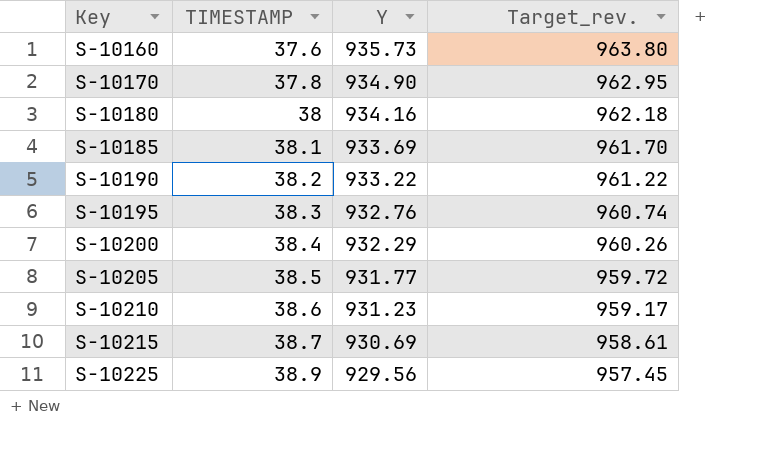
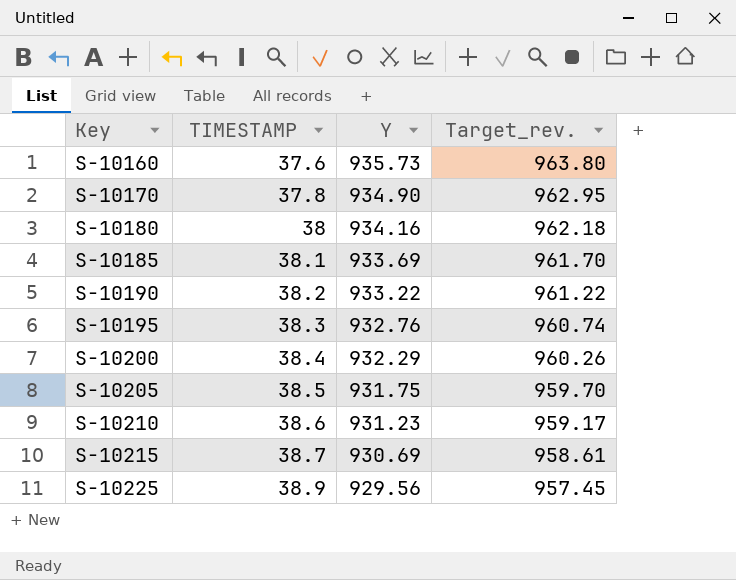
S-10205 | Y: 931.77 -> 931.75
S-10205 | Target_rev.: 959.72 -> 959.70

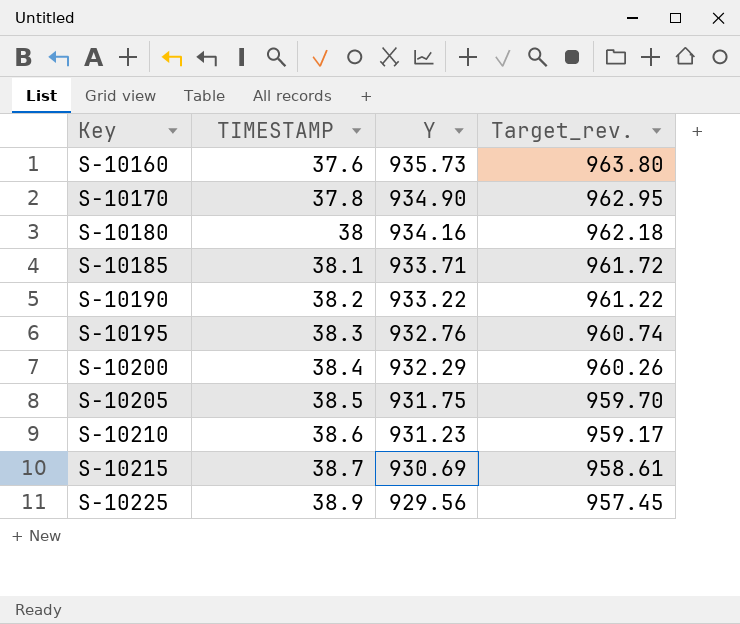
S-10185 | Y: 933.69 -> 933.71
S-10185 | Target_rev.: 961.70 -> 961.72

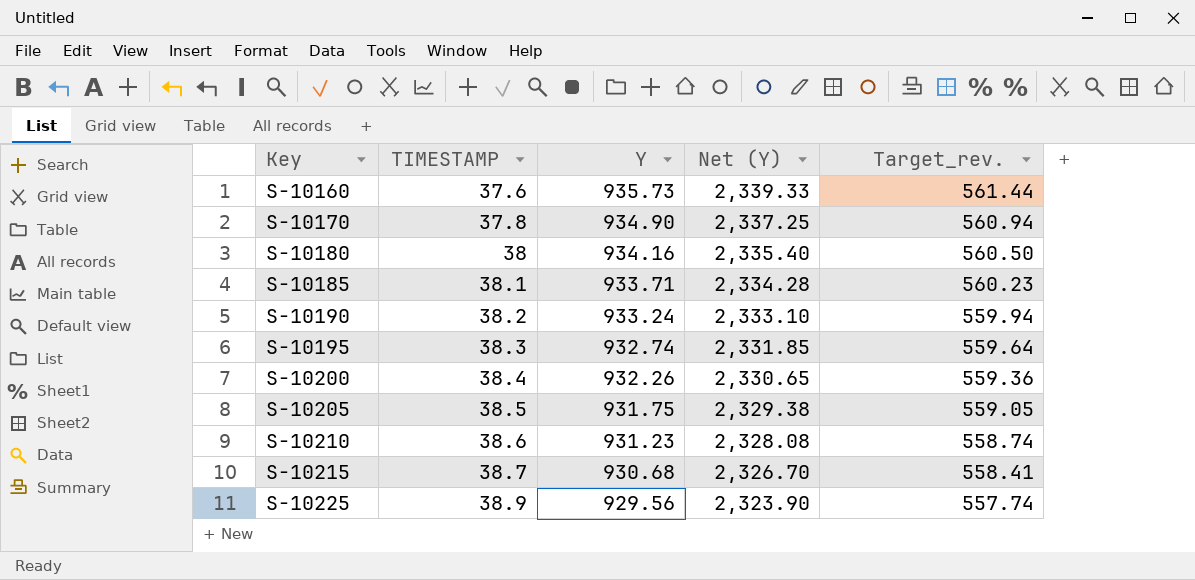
column Net (Y) | formula: none -> [Y] * 2.5
column Target_rev. | formula: [Y] * 1.03 -> [Y] * 0.6
S-10190 | Y: 933.22 -> 933.24
S-10195 | Y: 932.76 -> 932.74
S-10200 | Y: 932.29 -> 932.26
S-10215 | Y: 930.69 -> 930.68

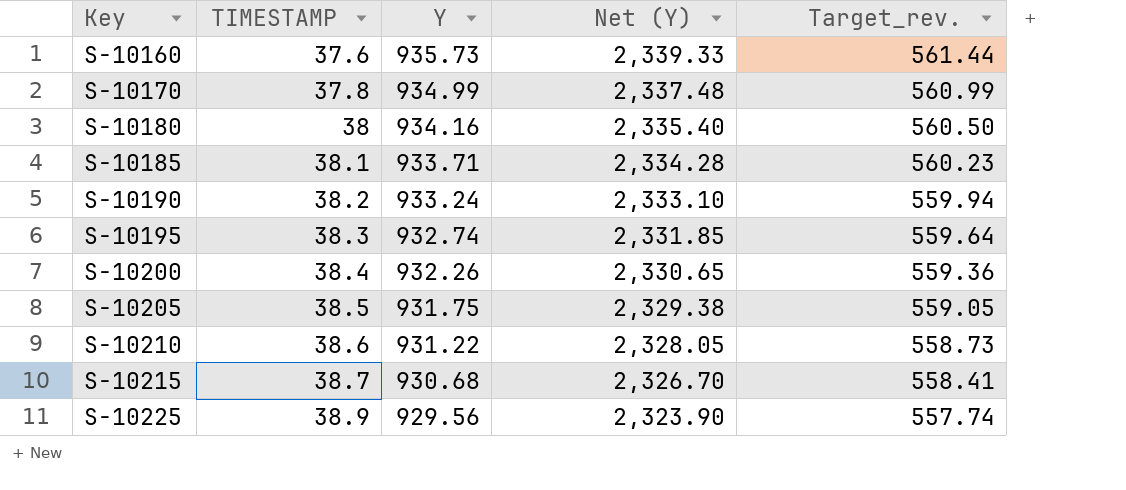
S-10170 | Y: 934.90 -> 934.99
S-10170 | Net (Y): 2,337.25 -> 2,337.48
S-10170 | Target_rev.: 560.94 -> 560.99
S-10210 | Y: 931.23 -> 931.22
S-10210 | Net (Y): 2,328.08 -> 2,328.05
S-10210 | Target_rev.: 558.74 -> 558.73

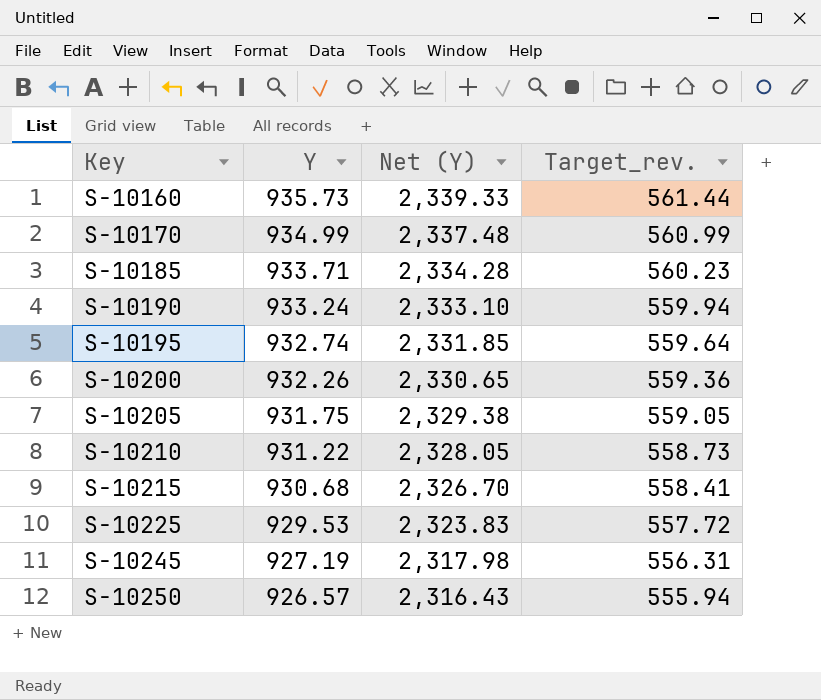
column TIMESTAMP | position: 2 -> none
row S-10180: 38 | 934.16 | 2,335.40 | 560.50 -> none
S-10225 | Y: 929.56 -> 929.53
S-10225 | Net (Y): 2,323.90 -> 2,323.83
S-10225 | Target_rev.: 557.74 -> 557.72
row S-10245: none -> 927.19 | 2,317.98 | 556.31
row S-10250: none -> 926.57 | 2,316.43 | 555.94

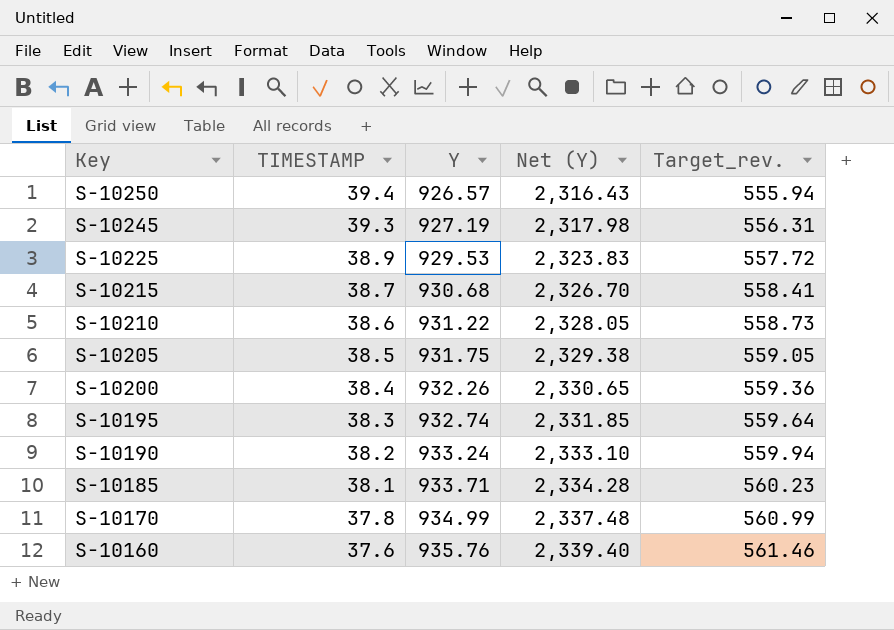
row order: Key ascending -> Key descending
column TIMESTAMP | position: none -> 2
S-10160 | Y: 935.73 -> 935.76
S-10160 | Net (Y): 2,339.33 -> 2,339.40
S-10160 | Target_rev.: 561.44 -> 561.46

